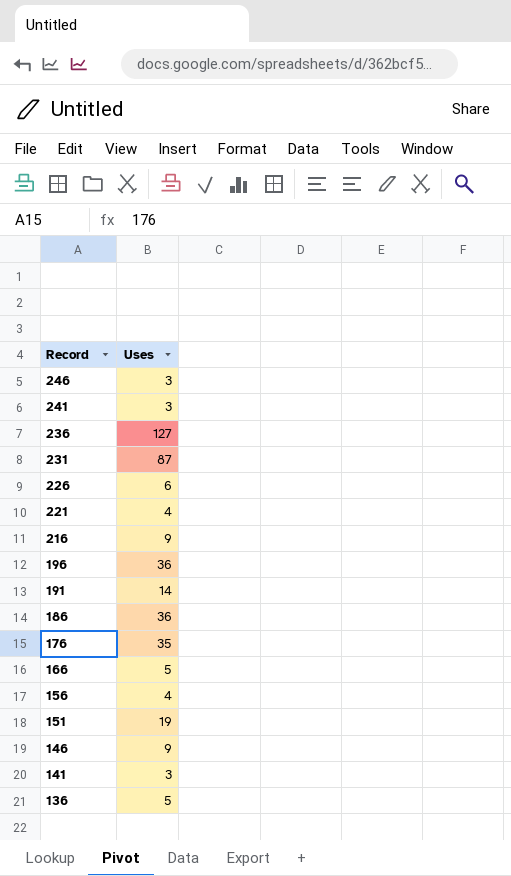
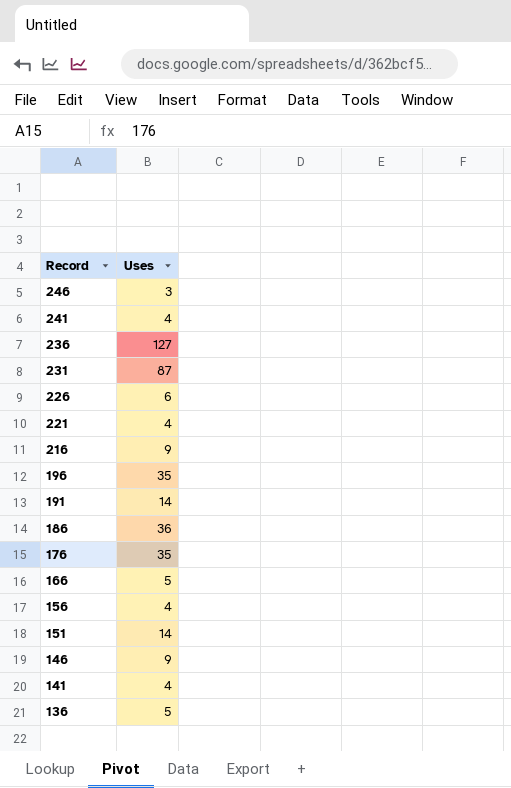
241 | Uses: 3 -> 4
196 | Uses: 36 -> 35
151 | Uses: 19 -> 14
141 | Uses: 3 -> 4

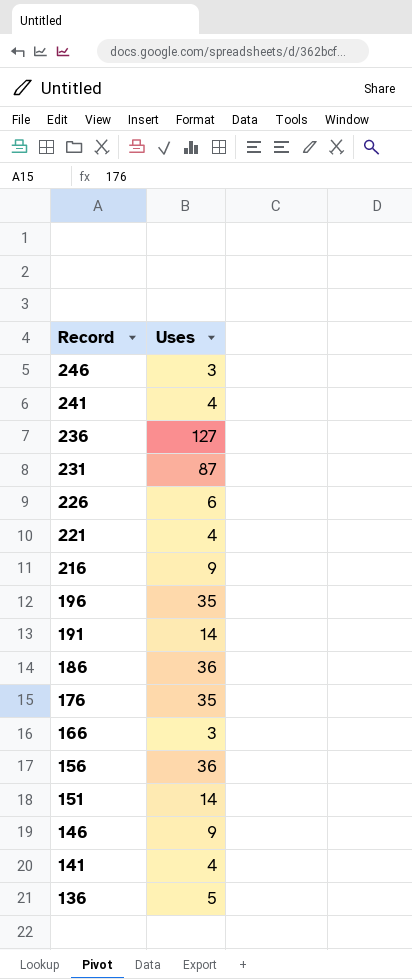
166 | Uses: 5 -> 3
156 | Uses: 4 -> 36

